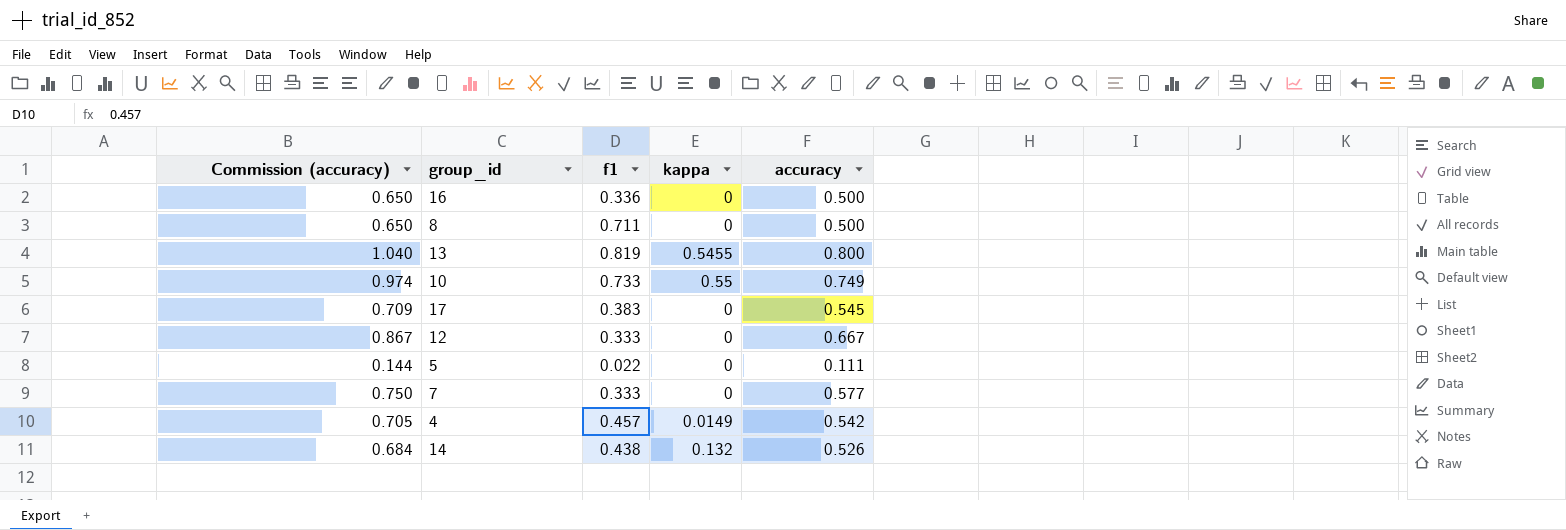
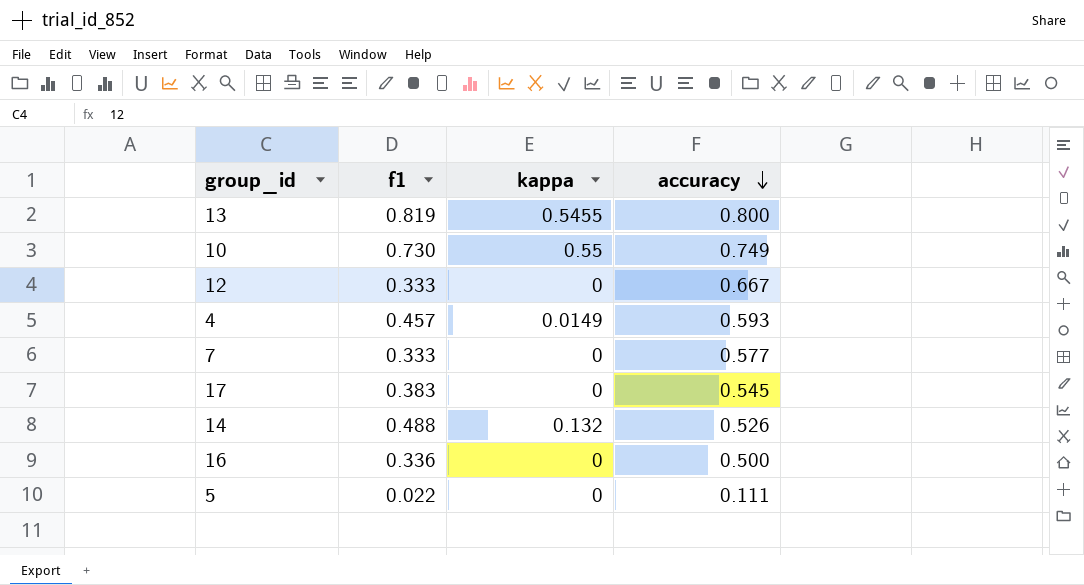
row order: none -> accuracy descending
column Commission (accuracy) | formula: [accuracy] * 1.3 -> none
row 8: 0.650 | 0.711 | 0 | 0.500 -> none
10 | f1: 0.733 -> 0.730
4 | accuracy: 0.542 -> 0.593
14 | f1: 0.438 -> 0.488

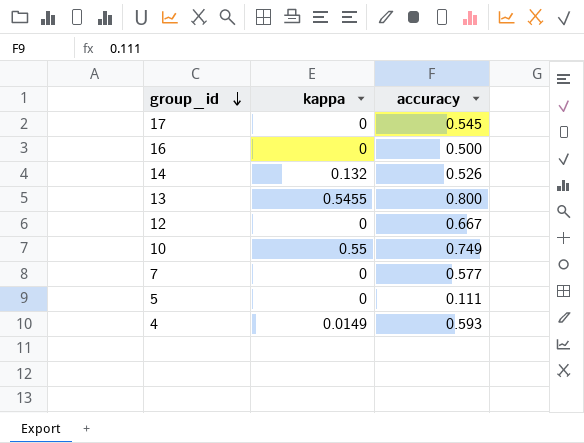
row order: accuracy descending -> group_id descending
column f1 | position: 2 -> none

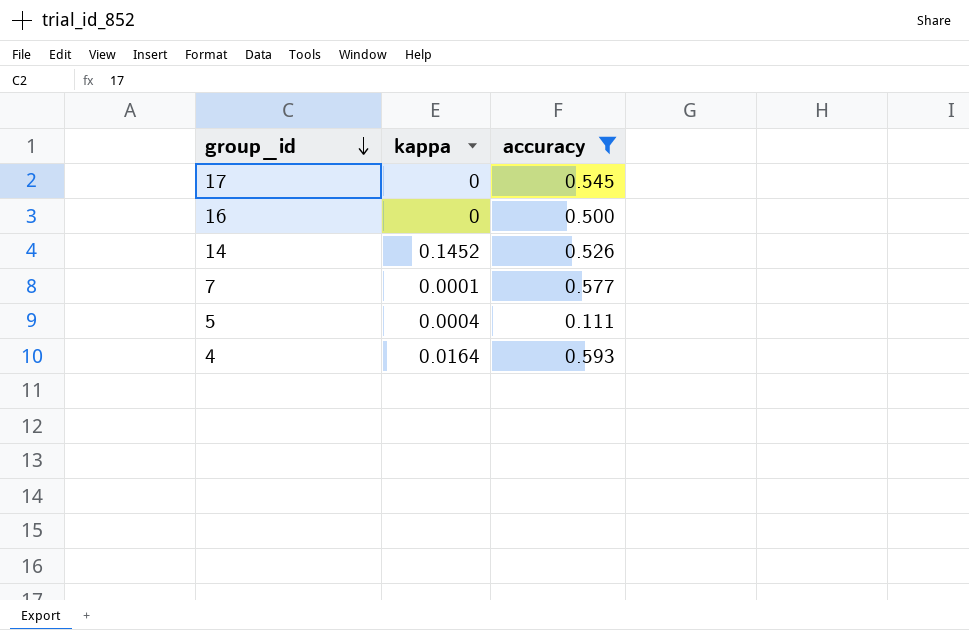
filter: none -> accuracy <= 0.593
14 | kappa: 0.132 -> 0.1452
7 | kappa: 0 -> 0.0001
5 | kappa: 0 -> 0.0004
4 | kappa: 0.0149 -> 0.0164

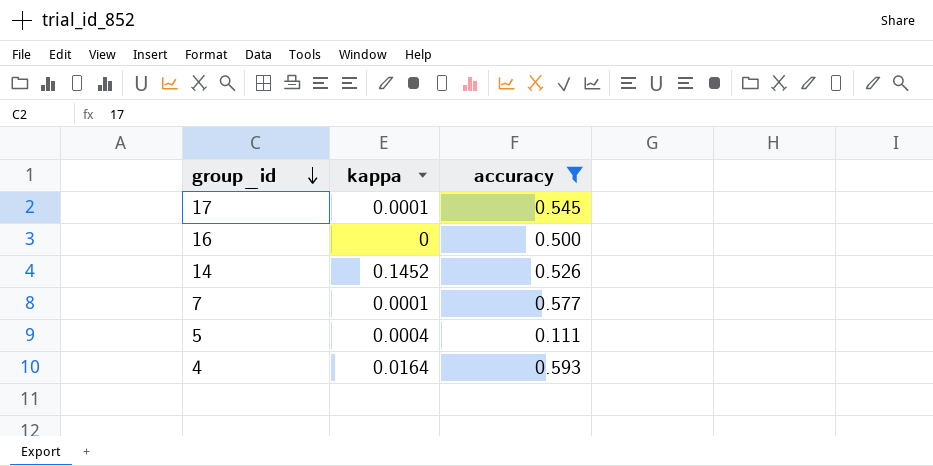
17 | kappa: 0 -> 0.0001

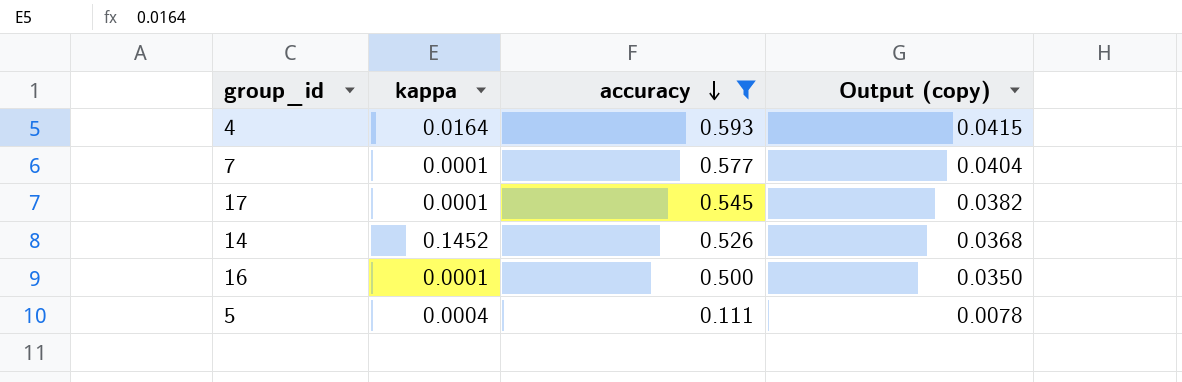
row order: group_id descending -> accuracy descending
column Output (copy) | formula: none -> [accuracy] * 0.07
16 | kappa: 0 -> 0.0001

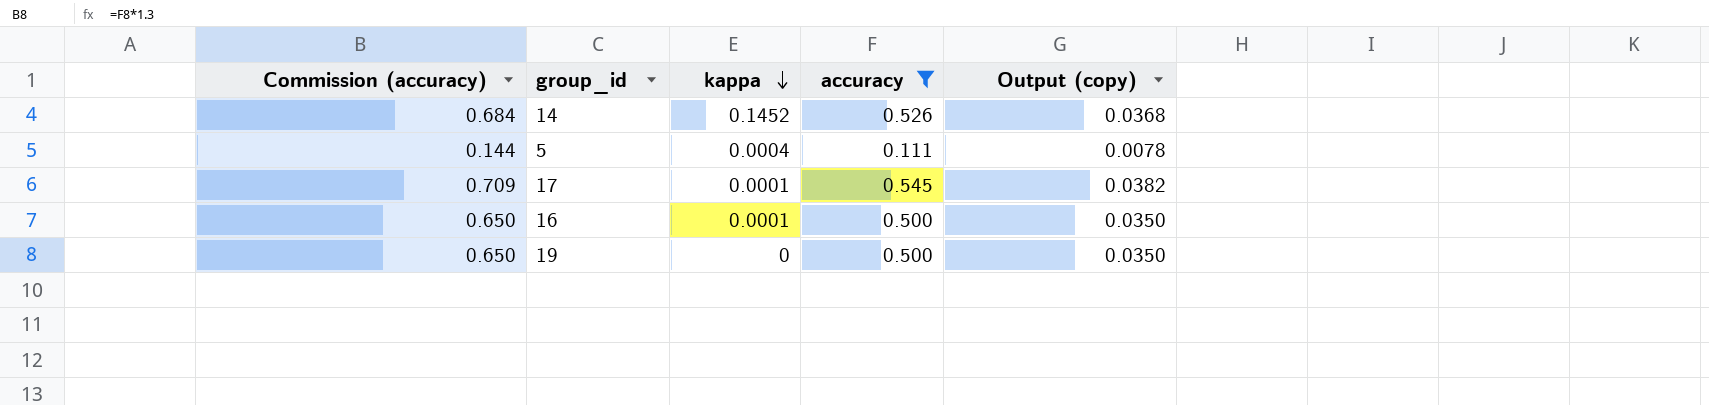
row order: accuracy descending -> kappa descending
column Commission (accuracy) | formula: none -> [accuracy] * 1.3
row 4: 0.0164 | 0.593 | 0.0415 -> none
row 7: 0.0001 | 0.577 | 0.0404 -> none
row 19: none -> 0.650 | 0 | 0.500 | 0.0350

